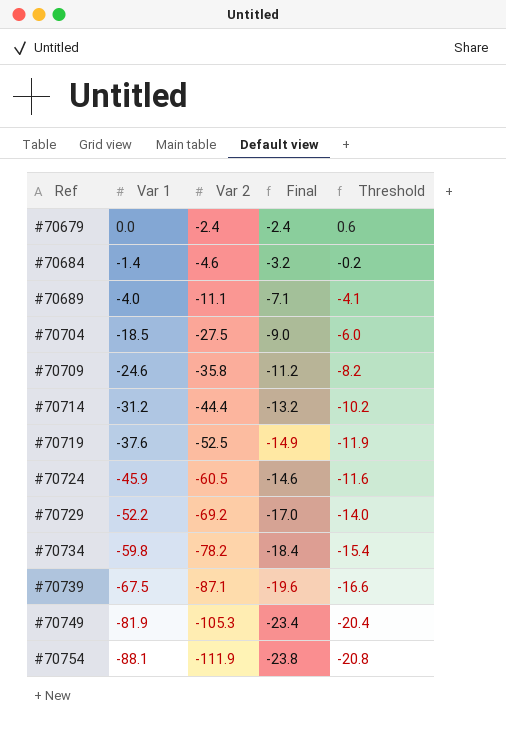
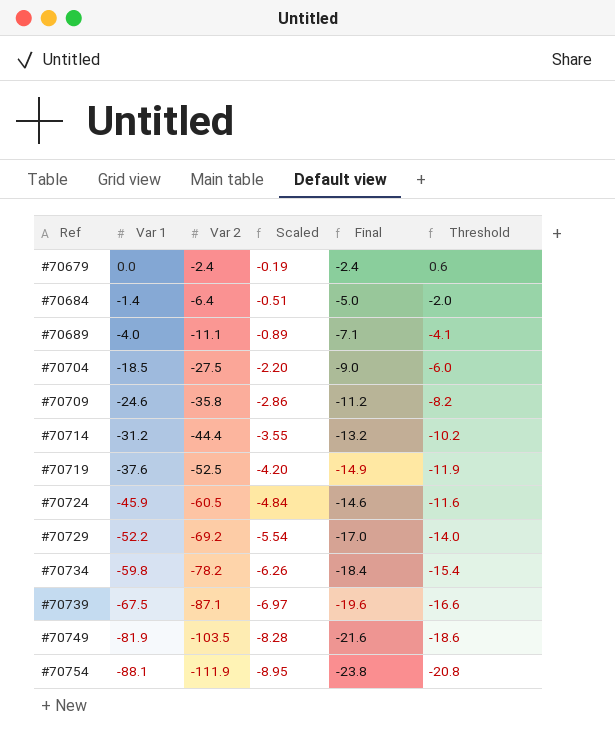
column Scaled | formula: none -> [Var 2] * 0.08
#70684 | Var 2: -4.6 -> -6.4
#70684 | Final: -3.2 -> -5.0
#70684 | Threshold: -0.2 -> -2.0
#70749 | Var 2: -105.3 -> -103.5
#70749 | Final: -23.4 -> -21.6
#70749 | Threshold: -20.4 -> -18.6

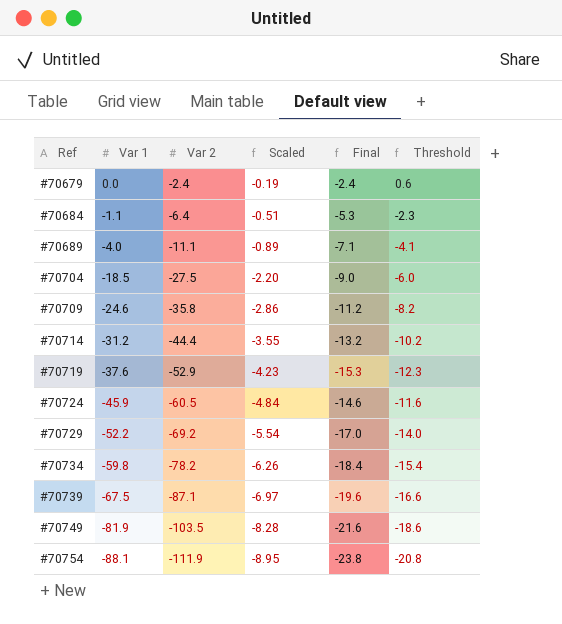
#70684 | Var 1: -1.4 -> -1.1
#70684 | Final: -5.0 -> -5.3
#70684 | Threshold: -2.0 -> -2.3
#70719 | Var 2: -52.5 -> -52.9
#70719 | Scaled: -4.20 -> -4.23
#70719 | Final: -14.9 -> -15.3
#70719 | Threshold: -11.9 -> -12.3

